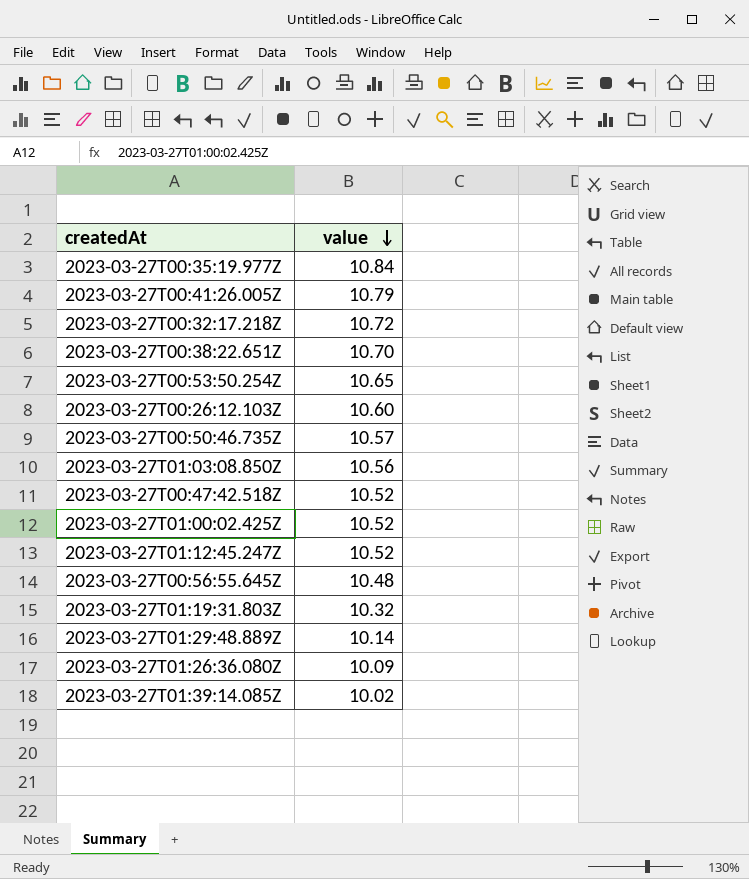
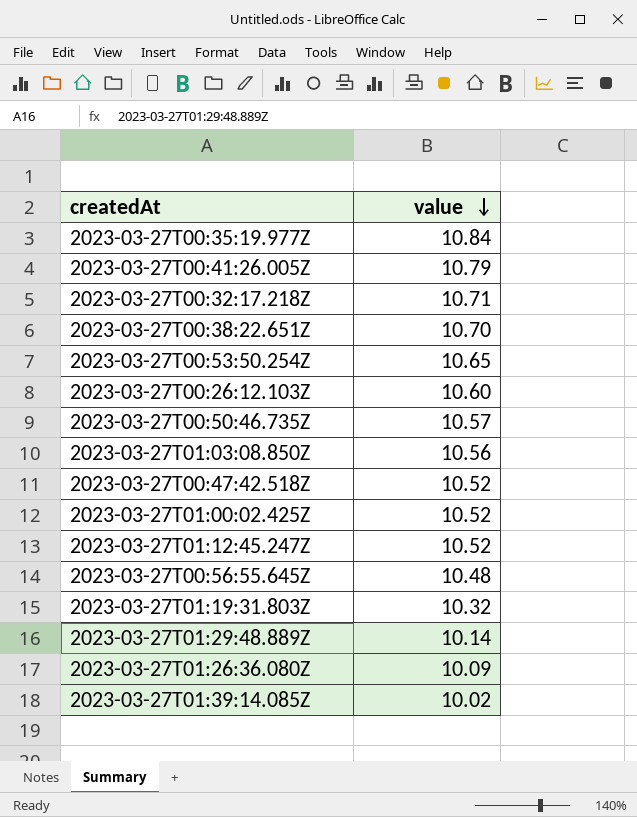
2023-03-27T00:32:17.218Z | value: 10.72 -> 10.71

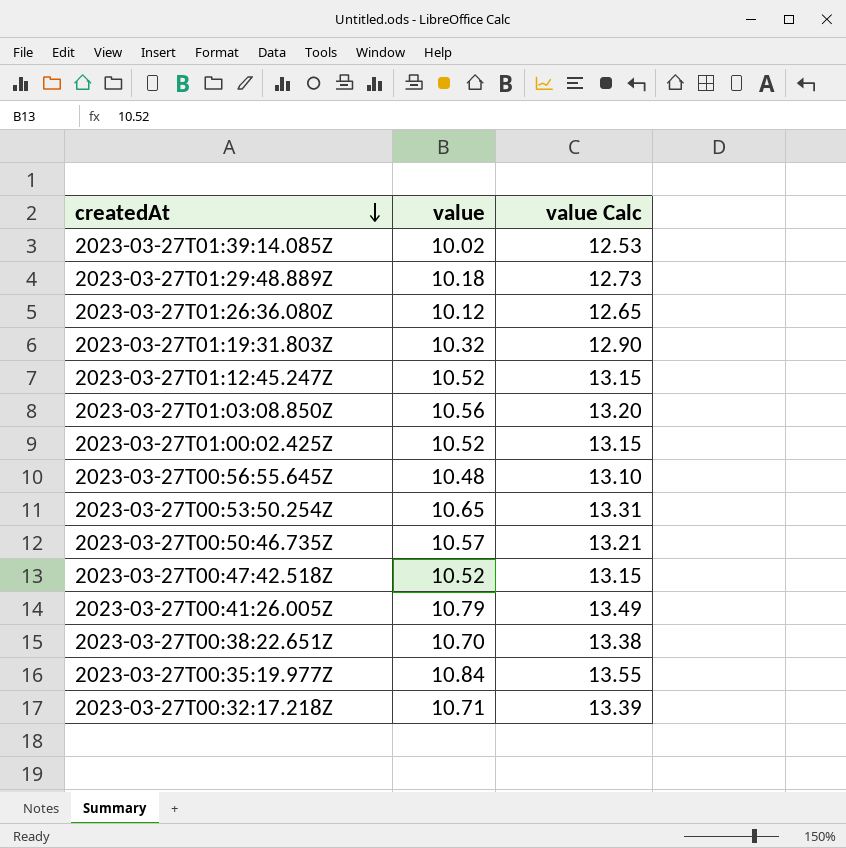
row order: value descending -> createdAt descending
column value Calc | formula: none -> [value] * 1.25
row 2023-03-27T00:26:12.103Z: 10.60 -> none
2023-03-27T01:29:48.889Z | value: 10.14 -> 10.18
2023-03-27T01:26:36.080Z | value: 10.09 -> 10.12

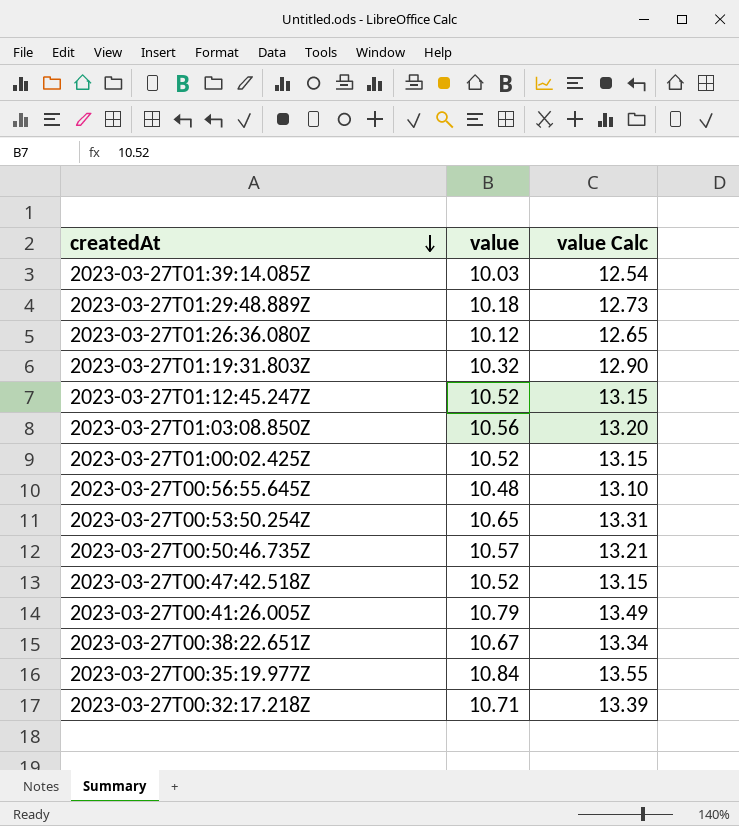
2023-03-27T01:39:14.085Z | value: 10.02 -> 10.03
2023-03-27T01:39:14.085Z | value Calc: 12.53 -> 12.54
2023-03-27T00:38:22.651Z | value: 10.70 -> 10.67
2023-03-27T00:38:22.651Z | value Calc: 13.38 -> 13.34

